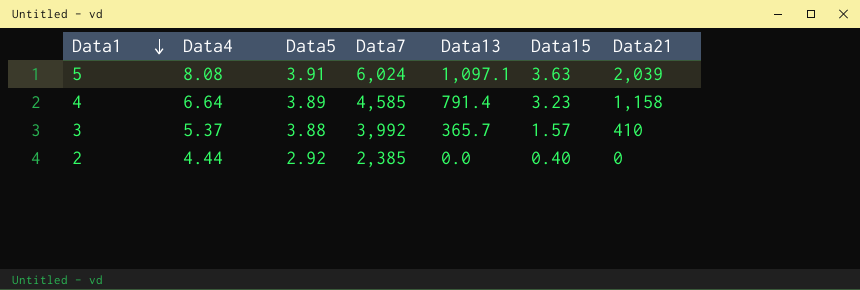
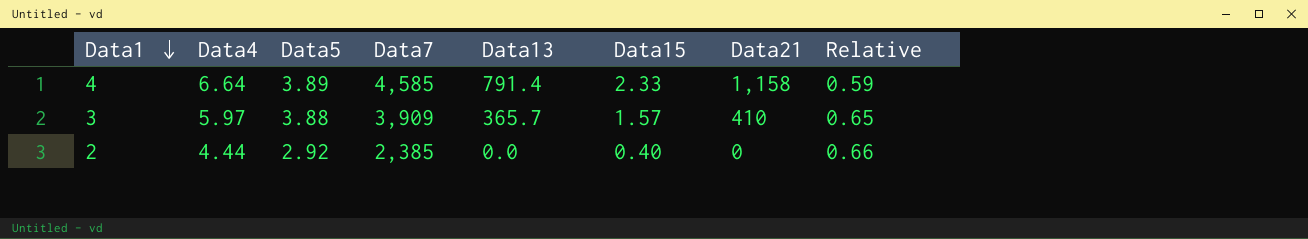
column Relative | formula: none -> [Data5] / [Data4]
row 5: 8.08 | 3.91 | 6,024 | 1,097.1 | 3.63 | 2,039 -> none
4 | Data15: 3.23 -> 2.33
3 | Data4: 5.37 -> 5.97
3 | Data7: 3,992 -> 3,909

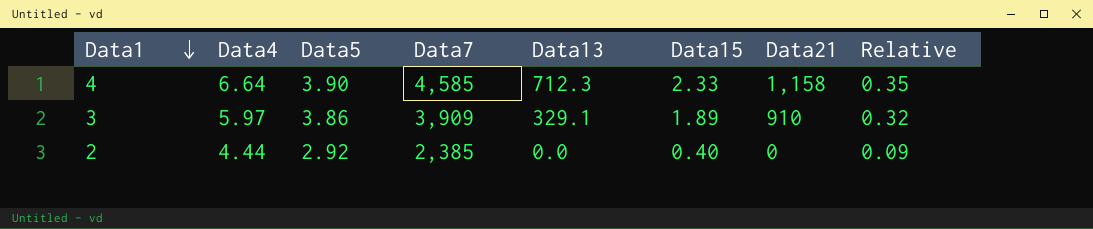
column Relative | formula: [Data5] / [Data4] -> [Data15] / [Data4]
4 | Data5: 3.89 -> 3.90
4 | Data13: 791.4 -> 712.3
3 | Data5: 3.88 -> 3.86
3 | Data13: 365.7 -> 329.1
3 | Data15: 1.57 -> 1.89
3 | Data21: 410 -> 910

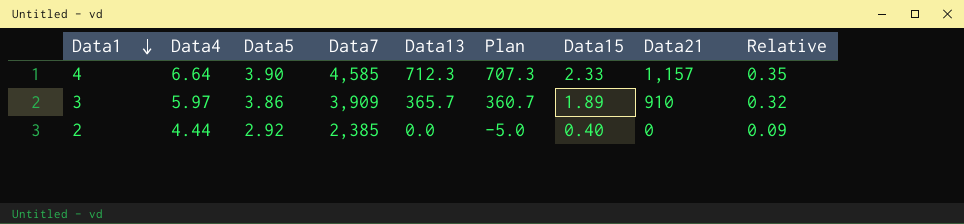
column Plan | formula: none -> [Data13] - 5
4 | Data21: 1,158 -> 1,157
3 | Data13: 329.1 -> 365.7

